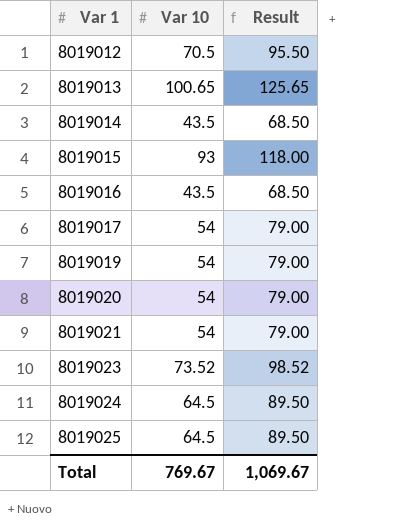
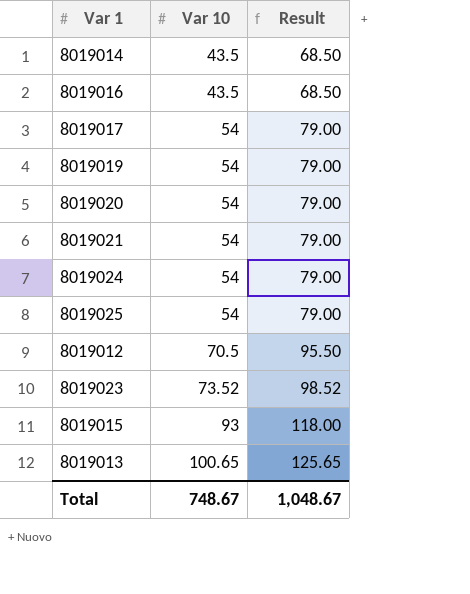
row order: Var 1 ascending -> Var 10 ascending
8019024 | Var 10: 64.5 -> 54
8019024 | Result: 89.50 -> 79.00
8019025 | Var 10: 64.5 -> 54
8019025 | Result: 89.50 -> 79.00
Total | Var 10: 769.67 -> 748.67
Total | Result: 1,069.67 -> 1,048.67

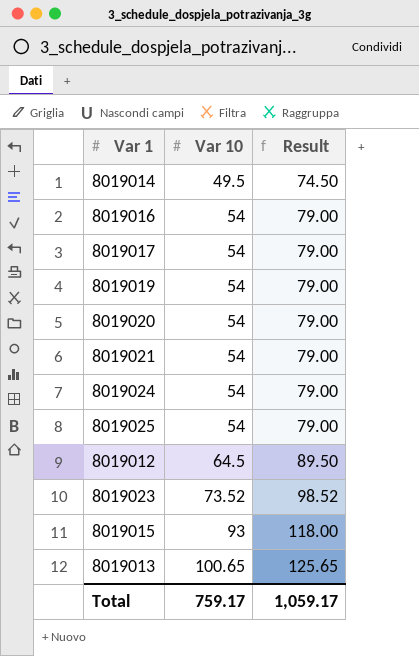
8019014 | Var 10: 43.5 -> 49.5
8019014 | Result: 68.50 -> 74.50
8019016 | Var 10: 43.5 -> 54
8019016 | Result: 68.50 -> 79.00
8019012 | Var 10: 70.5 -> 64.5
8019012 | Result: 95.50 -> 89.50
Total | Var 10: 748.67 -> 759.17
Total | Result: 1,048.67 -> 1,059.17

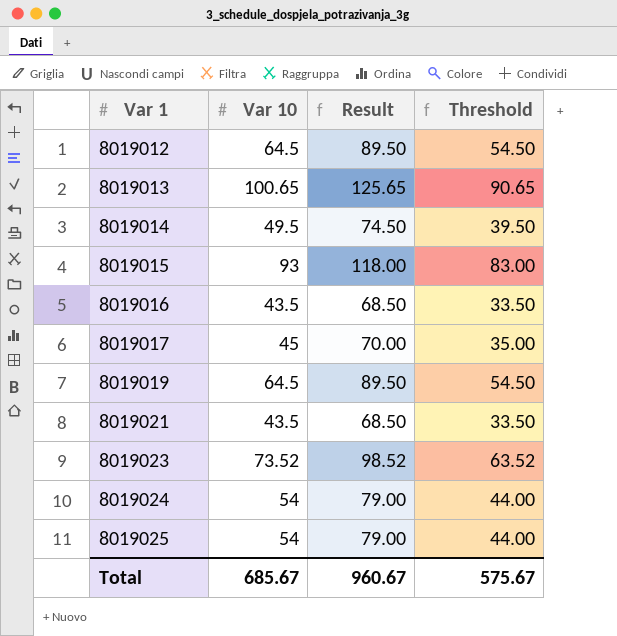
row order: Var 10 ascending -> Var 1 ascending
column Threshold | formula: none -> [Var 10] - 10
row 8019020: 54 | 79.00 -> none
8019016 | Var 10: 54 -> 43.5
8019016 | Result: 79.00 -> 68.50
8019017 | Var 10: 54 -> 45
8019017 | Result: 79.00 -> 70.00
8019019 | Var 10: 54 -> 64.5
8019019 | Result: 79.00 -> 89.50
8019021 | Var 10: 54 -> 43.5
8019021 | Result: 79.00 -> 68.50
Total | Var 10: 759.17 -> 685.67
Total | Result: 1,059.17 -> 960.67

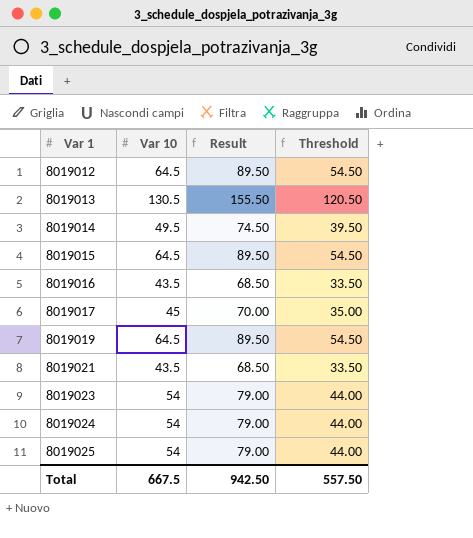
8019013 | Var 10: 100.65 -> 130.5
8019013 | Result: 125.65 -> 155.50
8019013 | Threshold: 90.65 -> 120.50
8019015 | Var 10: 93 -> 64.5
8019015 | Result: 118.00 -> 89.50
8019015 | Threshold: 83.00 -> 54.50
8019023 | Var 10: 73.52 -> 54
8019023 | Result: 98.52 -> 79.00
8019023 | Threshold: 63.52 -> 44.00
Total | Var 10: 685.67 -> 667.5
Total | Result: 960.67 -> 942.50
Total | Threshold: 575.67 -> 557.50

